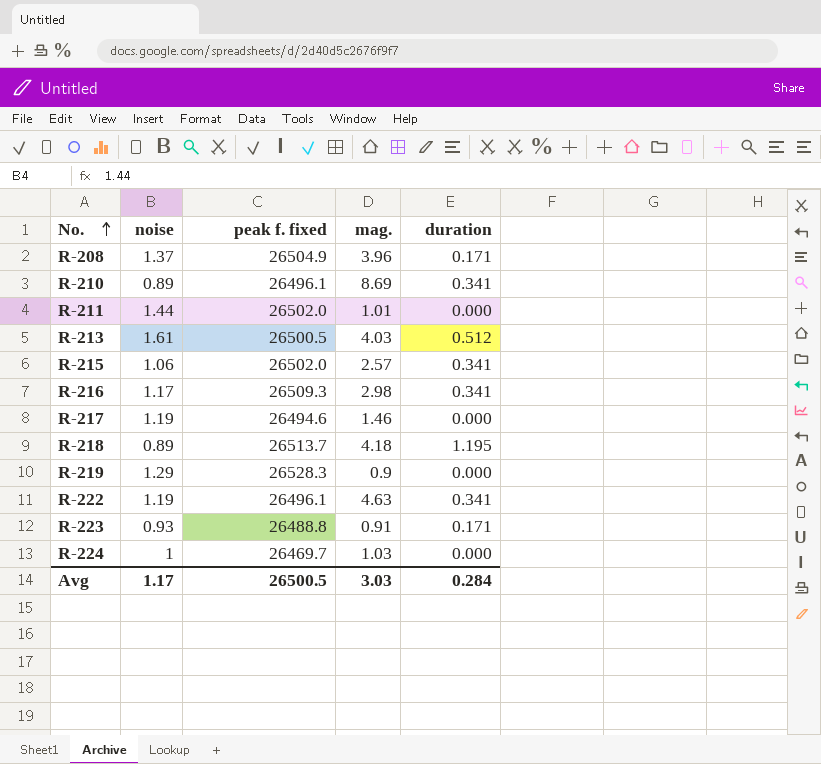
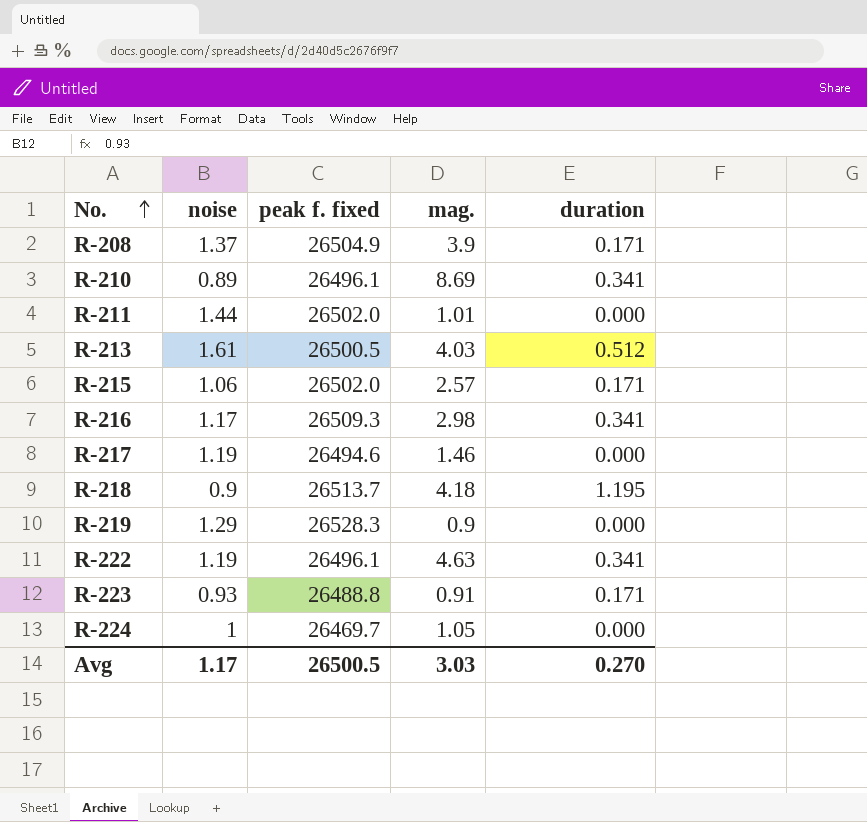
R-208 | mag.: 3.96 -> 3.9
R-215 | duration: 0.341 -> 0.171
R-218 | noise: 0.89 -> 0.9
R-224 | mag.: 1.03 -> 1.05
Avg | duration: 0.284 -> 0.270

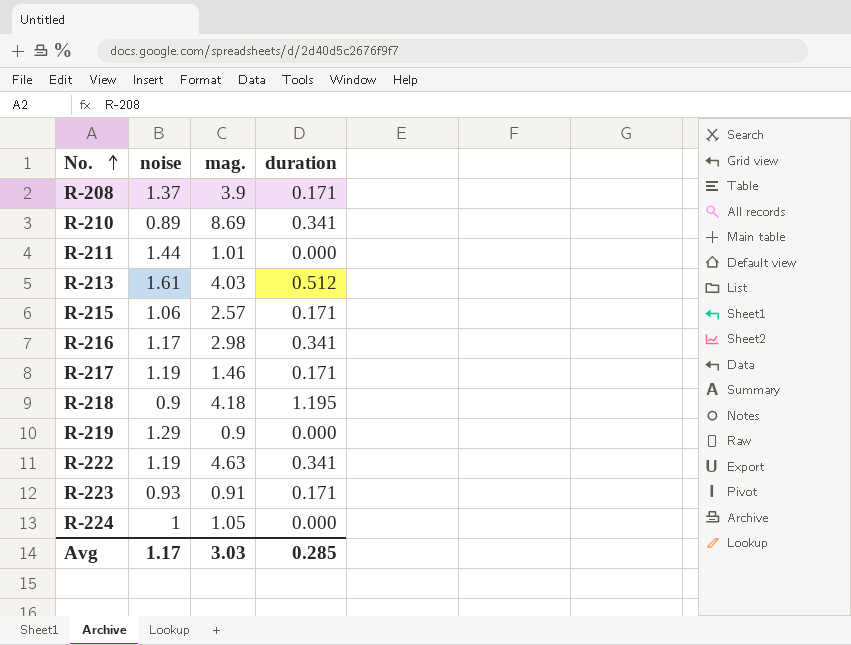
column peak f. fixed | position: 3 -> none
R-217 | duration: 0.000 -> 0.171
Avg | duration: 0.270 -> 0.285

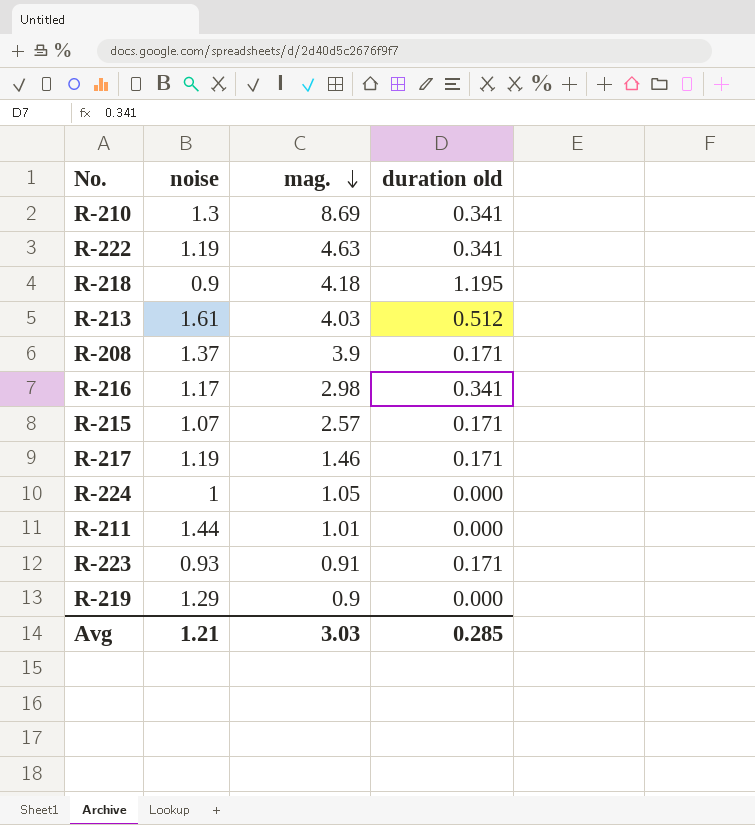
row order: No. ascending -> mag. descending
column name: duration -> duration old
R-210 | noise: 0.89 -> 1.3
R-215 | noise: 1.06 -> 1.07
Avg | noise: 1.17 -> 1.21

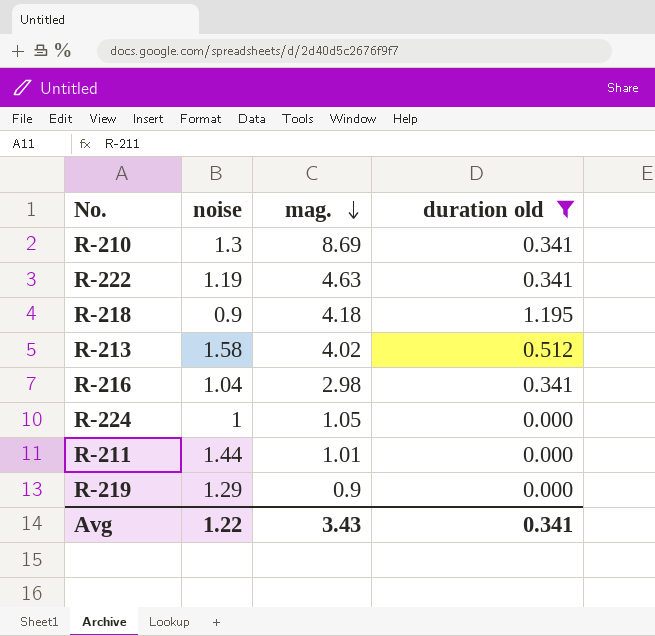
filter: none -> duration old != 0.171
R-213 | noise: 1.61 -> 1.58
R-213 | mag.: 4.03 -> 4.02
R-216 | noise: 1.17 -> 1.04
Avg | noise: 1.21 -> 1.22
Avg | mag.: 3.03 -> 3.43
Avg | duration old: 0.285 -> 0.341

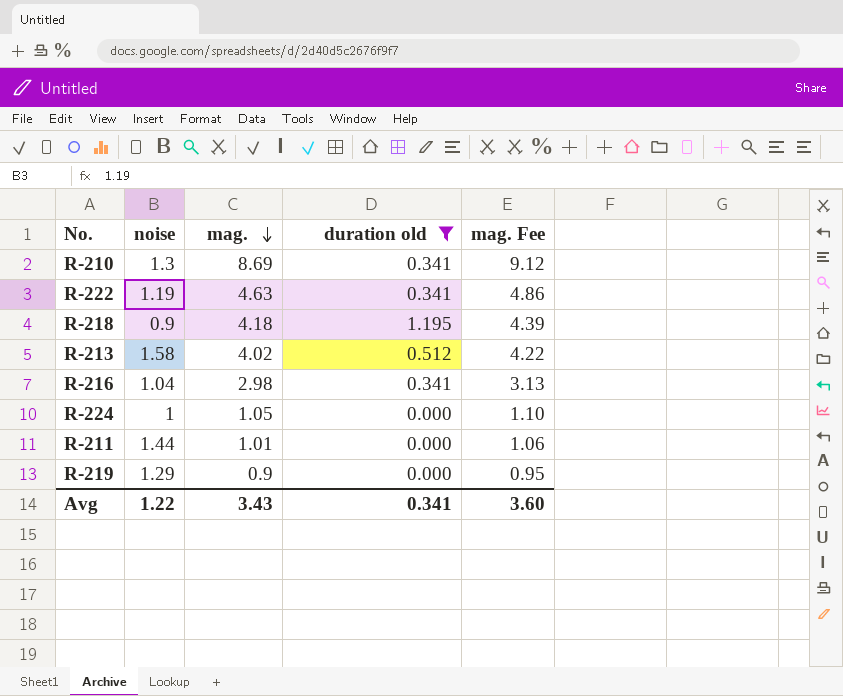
column mag. Fee | formula: none -> [mag.] * 1.05

